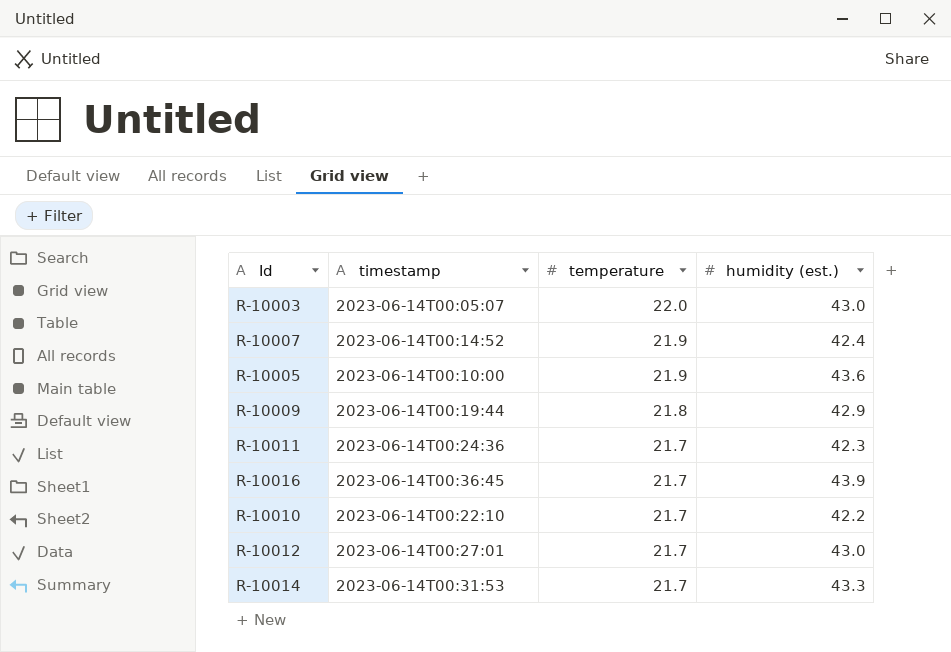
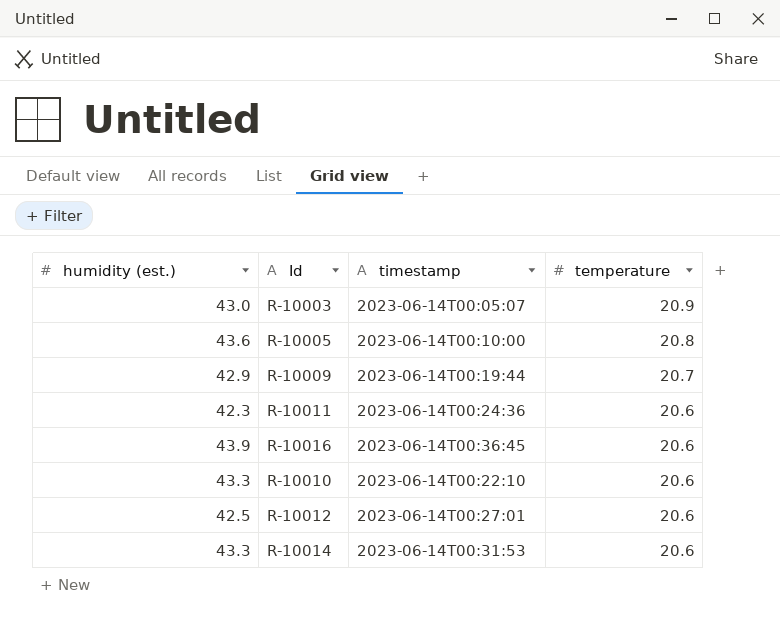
column humidity (est.) | position: 4 -> 1
row R-10007: 2023-06-14T00:14:52 | 21.9 | 42.4 -> none
R-10003 | temperature: 22.0 -> 20.9
R-10005 | temperature: 21.9 -> 20.8
R-10009 | temperature: 21.8 -> 20.7
R-10011 | temperature: 21.7 -> 20.6
R-10016 | temperature: 21.7 -> 20.6
R-10010 | humidity (est.): 42.2 -> 43.3
R-10010 | temperature: 21.7 -> 20.6
R-10012 | humidity (est.): 43.0 -> 42.5
R-10012 | temperature: 21.7 -> 20.6
R-10014 | temperature: 21.7 -> 20.6

